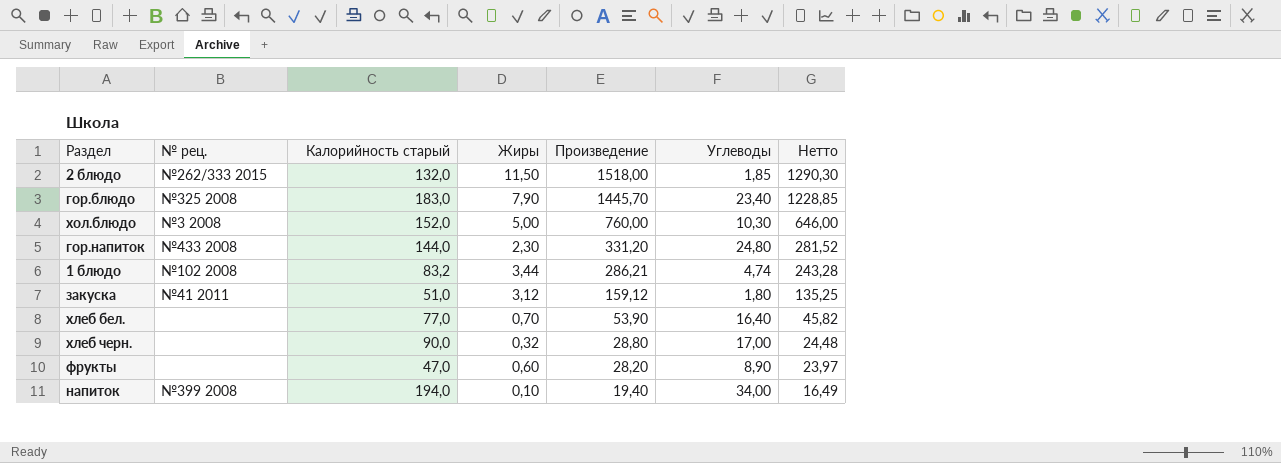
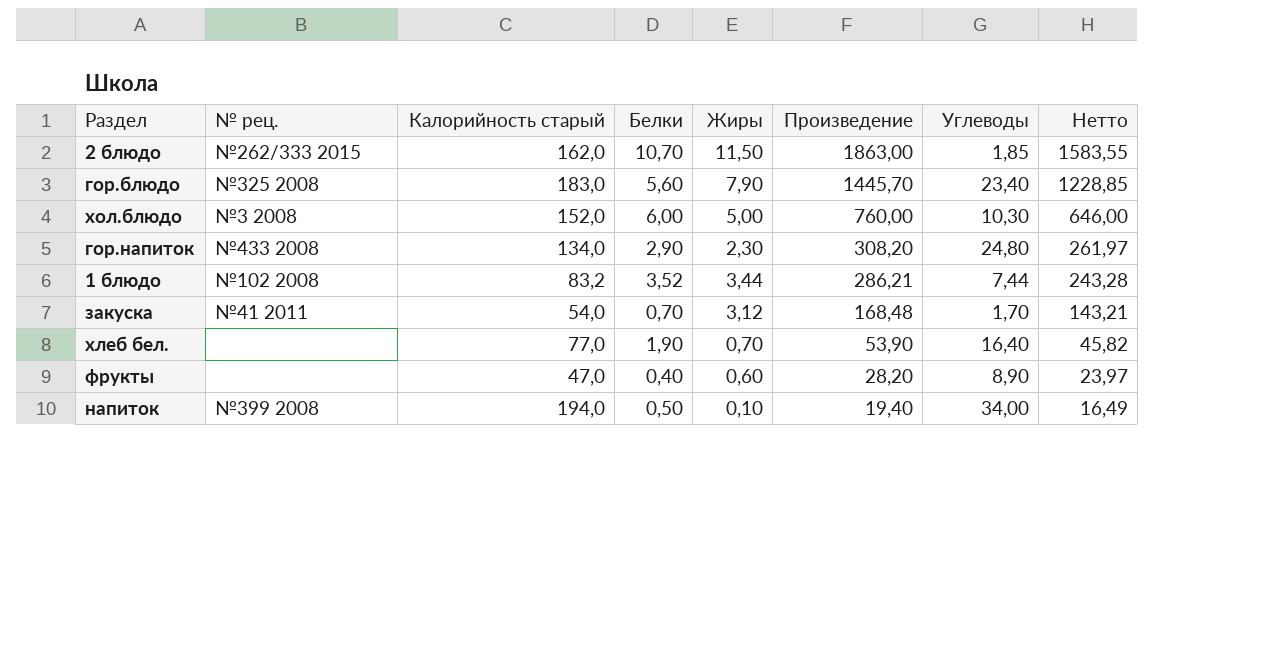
column Белки | position: none -> 4
row хлеб черн.: none | 90,0 | 0,32 | 28,80 | 17,00 | 24,48 -> none
2 блюдо | Калорийность старый: 132,0 -> 162,0
2 блюдо | Произведение: 1518,00 -> 1863,00
2 блюдо | Нетто: 1290,30 -> 1583,55
гор.напиток | Калорийность старый: 144,0 -> 134,0
гор.напиток | Произведение: 331,20 -> 308,20
гор.напиток | Нетто: 281,52 -> 261,97
1 блюдо | Углеводы: 4,74 -> 7,44
закуска | Калорийность старый: 51,0 -> 54,0
закуска | Произведение: 159,12 -> 168,48
закуска | Углеводы: 1,80 -> 1,70
закуска | Нетто: 135,25 -> 143,21

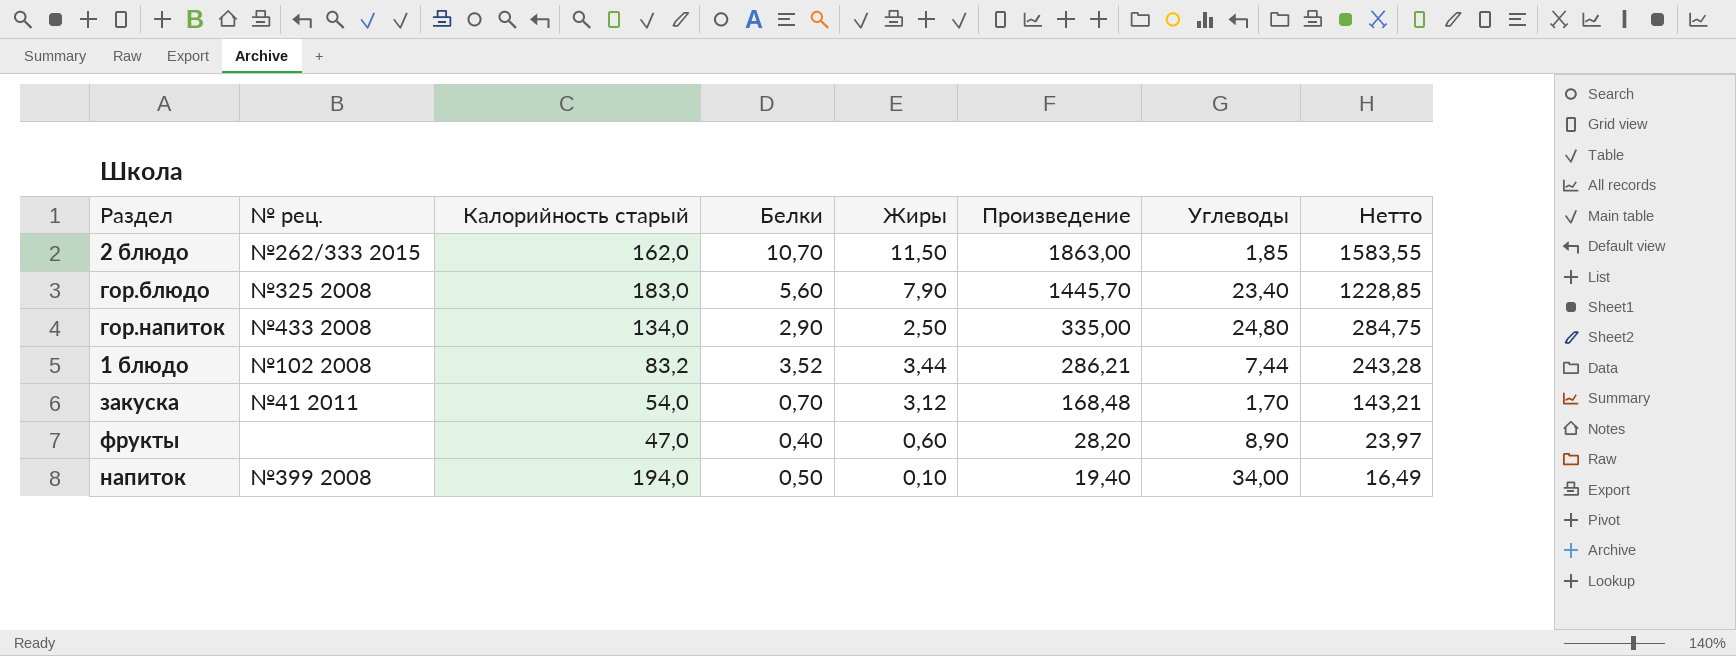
row хол.блюдо: №3 2008 | 152,0 | 6,00 | 5,00 | 760,00 | 10,30 | 646,00 -> none
row хлеб бел.: none | 77,0 | 1,90 | 0,70 | 53,90 | 16,40 | 45,82 -> none
гор.напиток | Жиры: 2,30 -> 2,50
гор.напиток | Произведение: 308,20 -> 335,00
гор.напиток | Нетто: 261,97 -> 284,75

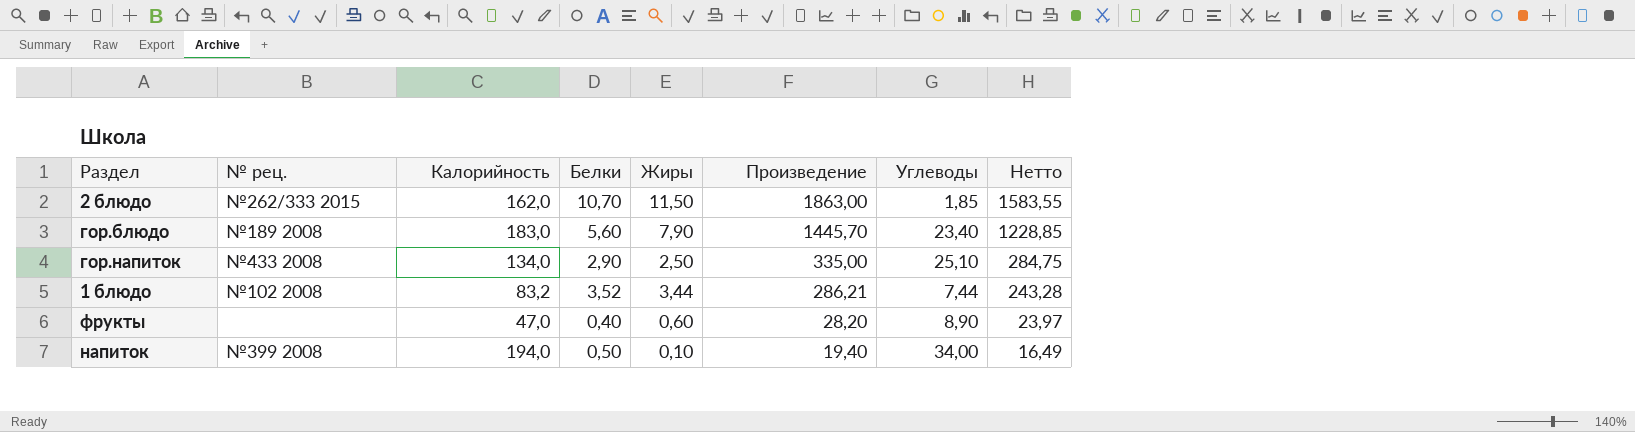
column name: Калорийность старый -> Калорийность
row закуска: №41 2011 | 54,0 | 0,70 | 3,12 | 168,48 | 1,70 | 143,21 -> none
гор.блюдо | № рец.: №325 2008 -> №189 2008
гор.напиток | Углеводы: 24,80 -> 25,10

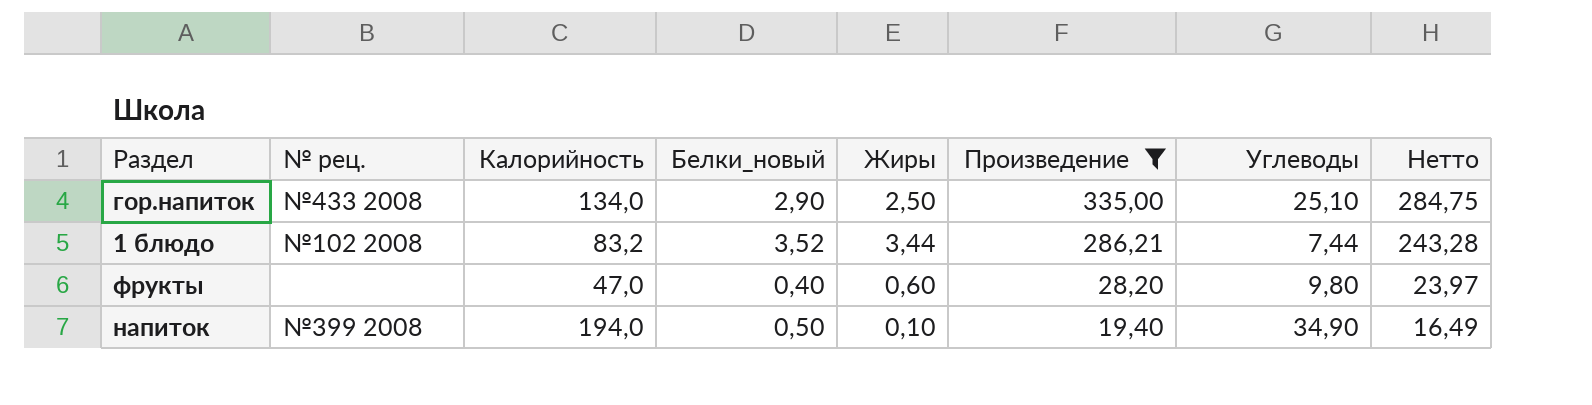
filter: none -> Произведение <= 335,00
column name: Белки -> Белки_новый
фрукты | Углеводы: 8,90 -> 9,80
напиток | Углеводы: 34,00 -> 34,90

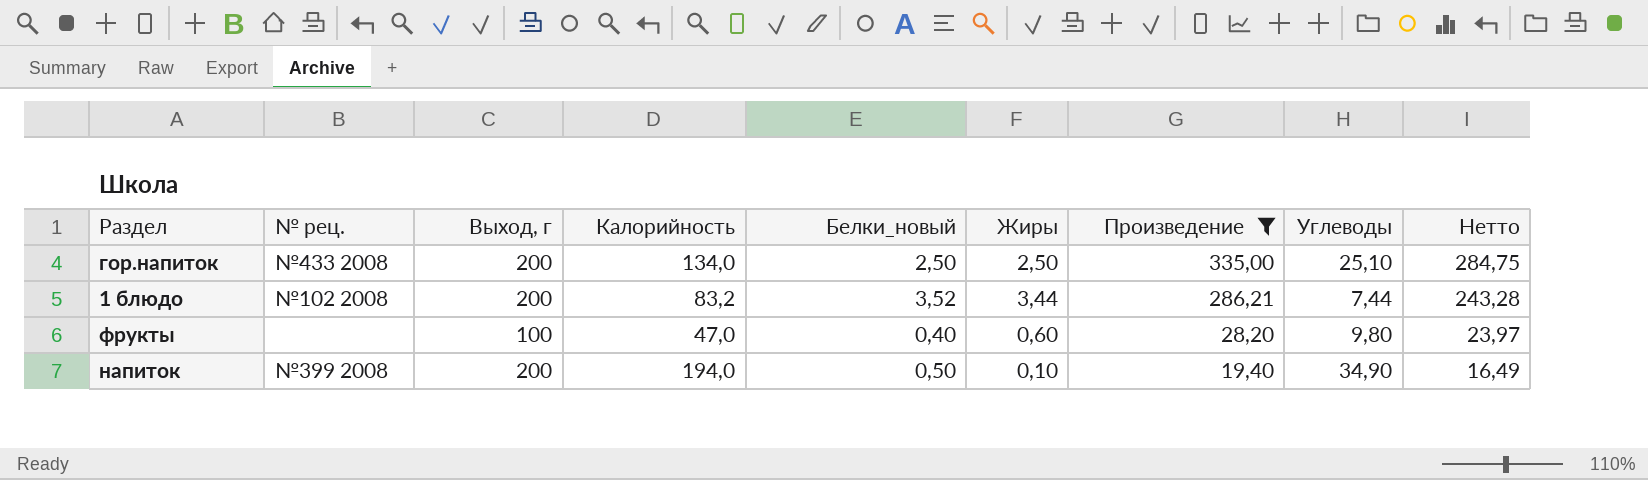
column Выход, г | position: none -> 3
гор.напиток | Белки_новый: 2,90 -> 2,50

